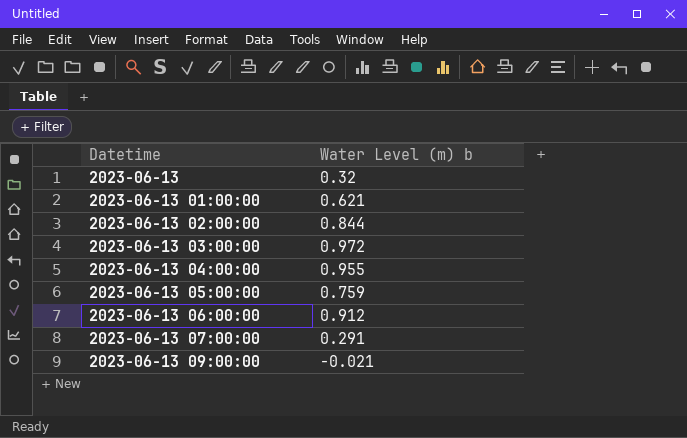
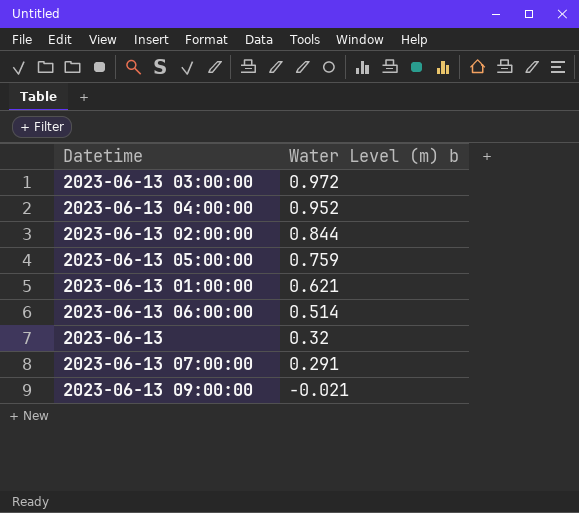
row order: Datetime ascending -> Water Level (m) b descending
2023-06-13 04:00:00 | Water Level (m) b: 0.955 -> 0.952
2023-06-13 06:00:00 | Water Level (m) b: 0.912 -> 0.514

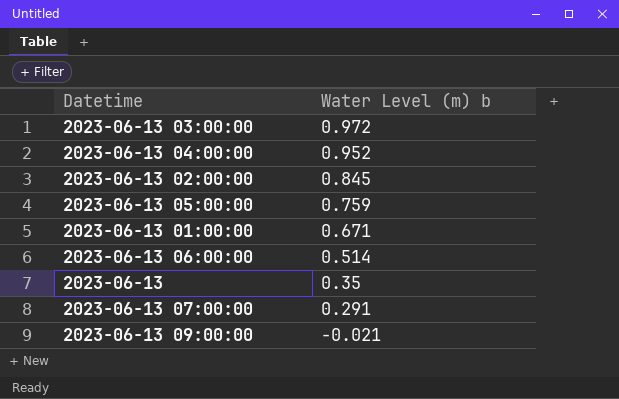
2023-06-13 02:00:00 | Water Level (m) b: 0.844 -> 0.845
2023-06-13 01:00:00 | Water Level (m) b: 0.621 -> 0.671
2023-06-13 | Water Level (m) b: 0.32 -> 0.35

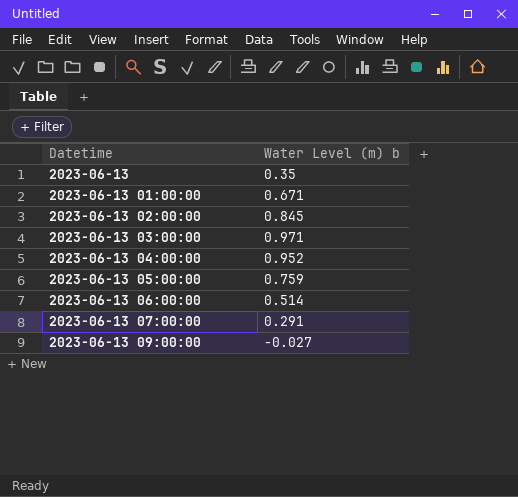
row order: Water Level (m) b descending -> Datetime ascending
2023-06-13 03:00:00 | Water Level (m) b: 0.972 -> 0.971
2023-06-13 09:00:00 | Water Level (m) b: -0.021 -> -0.027

